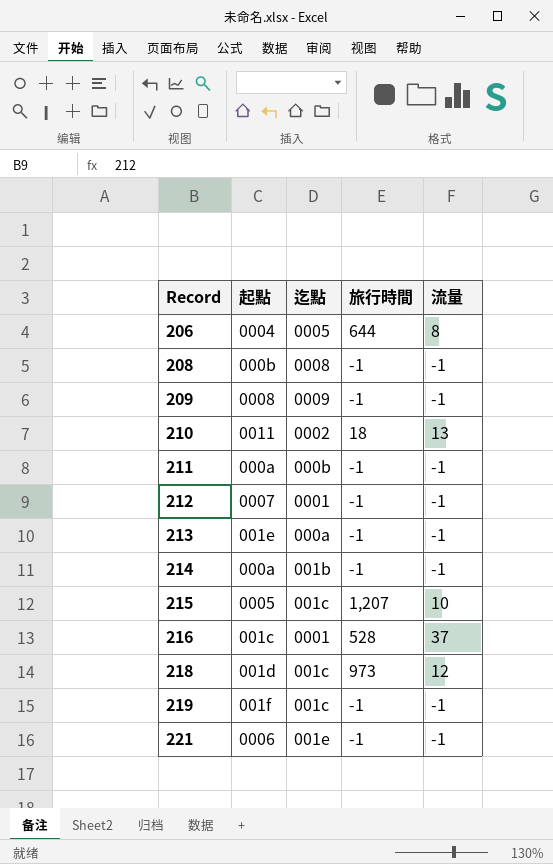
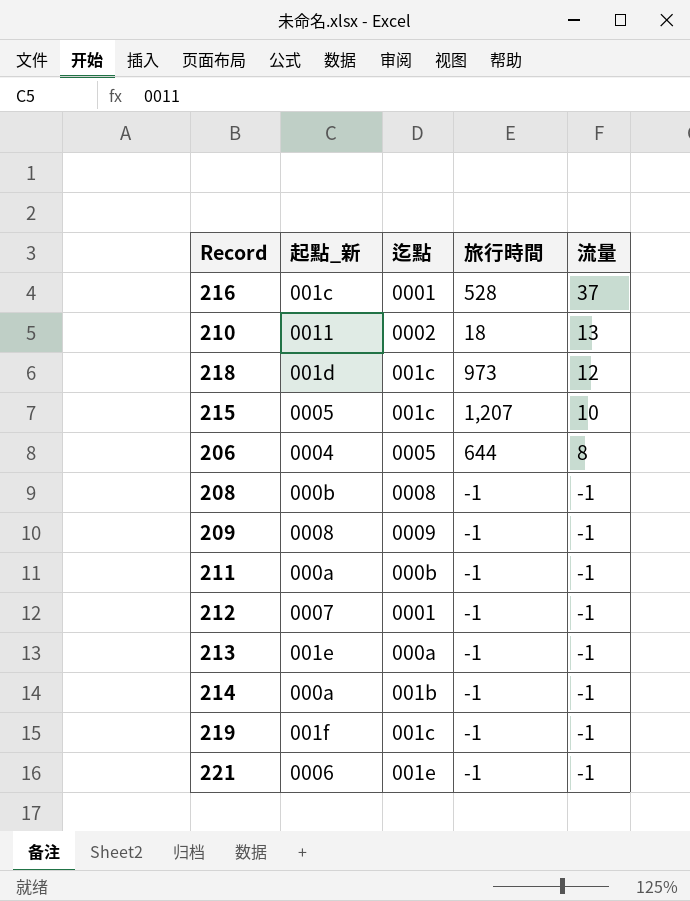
row order: Record ascending -> 流量 descending
column name: 起點 -> 起點_新

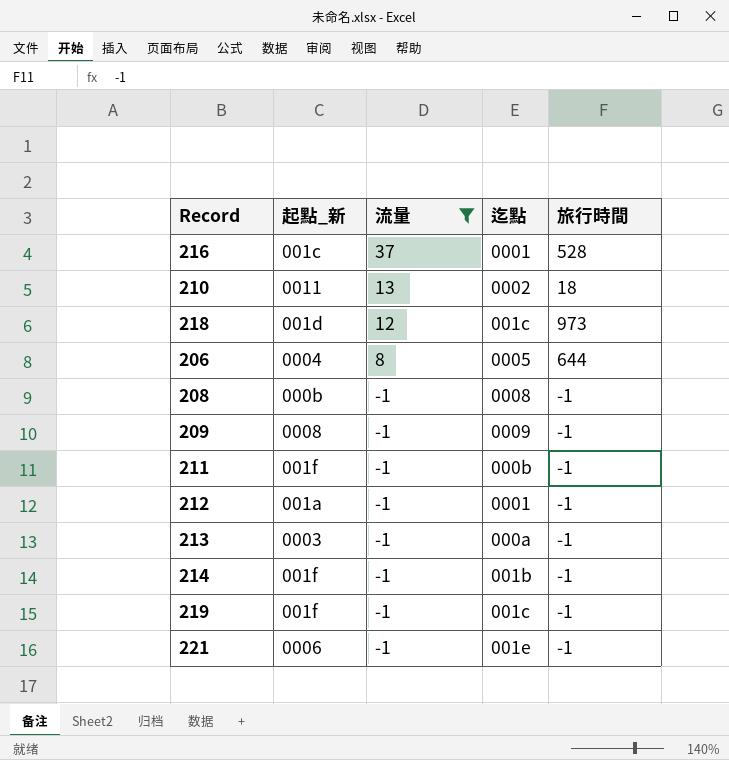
filter: none -> 流量 != 10
column 流量 | position: 5 -> 3
211 | 起點_新: 000a -> 001f
212 | 起點_新: 0007 -> 001a
213 | 起點_新: 001e -> 0003
214 | 起點_新: 000a -> 001f

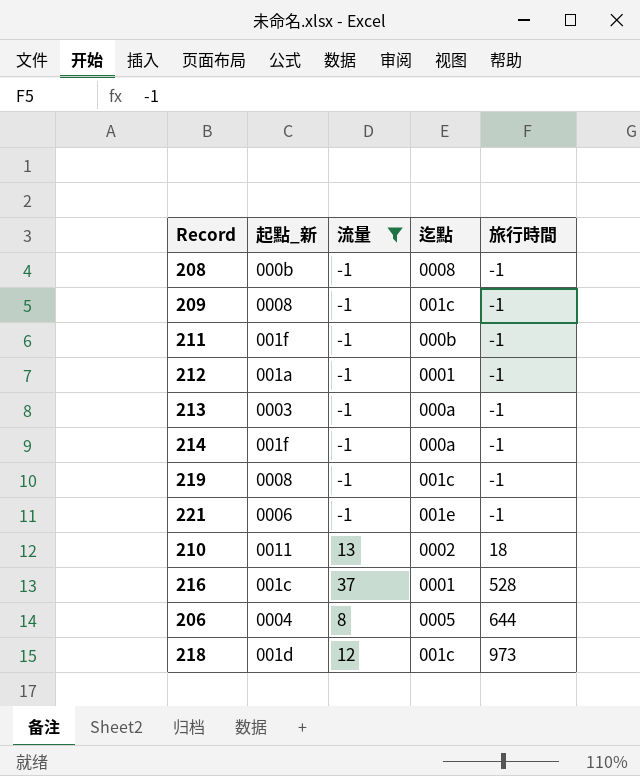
row order: 流量 descending -> 旅行時間 ascending
209 | 迄點: 0009 -> 001c
214 | 迄點: 001b -> 000a
219 | 起點_新: 001f -> 0008

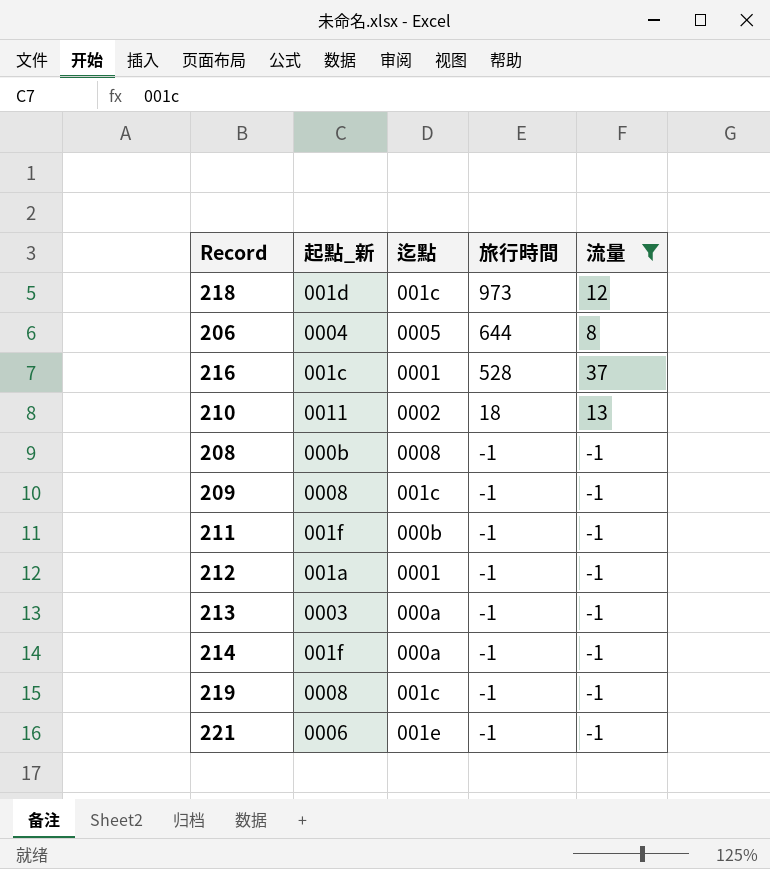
row order: 旅行時間 ascending -> 旅行時間 descending
column 流量 | position: 3 -> 5

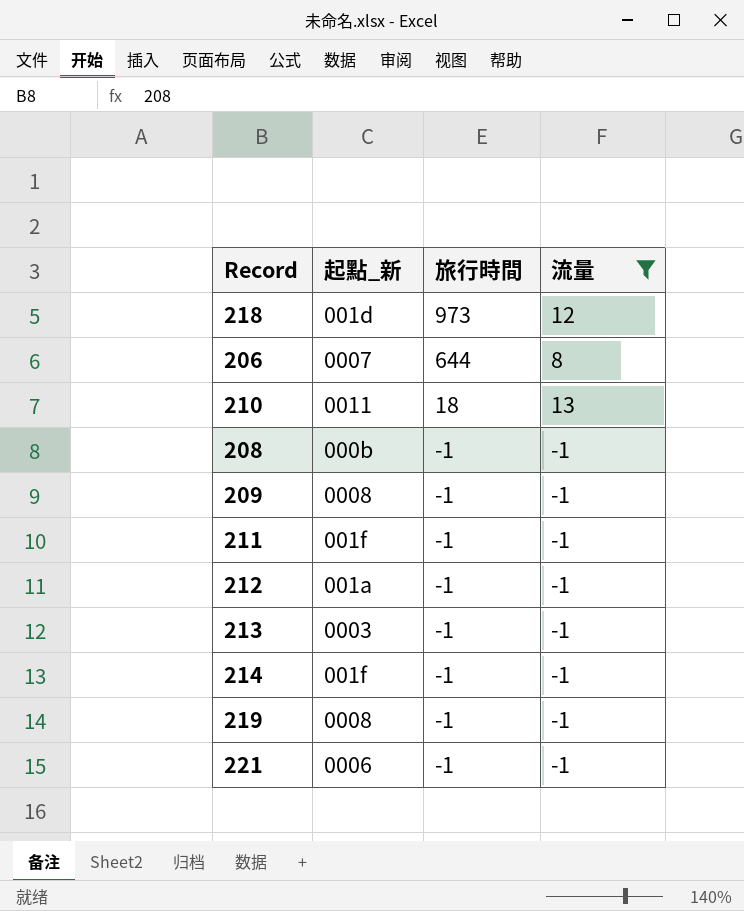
column 迄點 | position: 3 -> none
row 216: 001c | 0001 | 528 | 37 -> none
206 | 起點_新: 0004 -> 0007

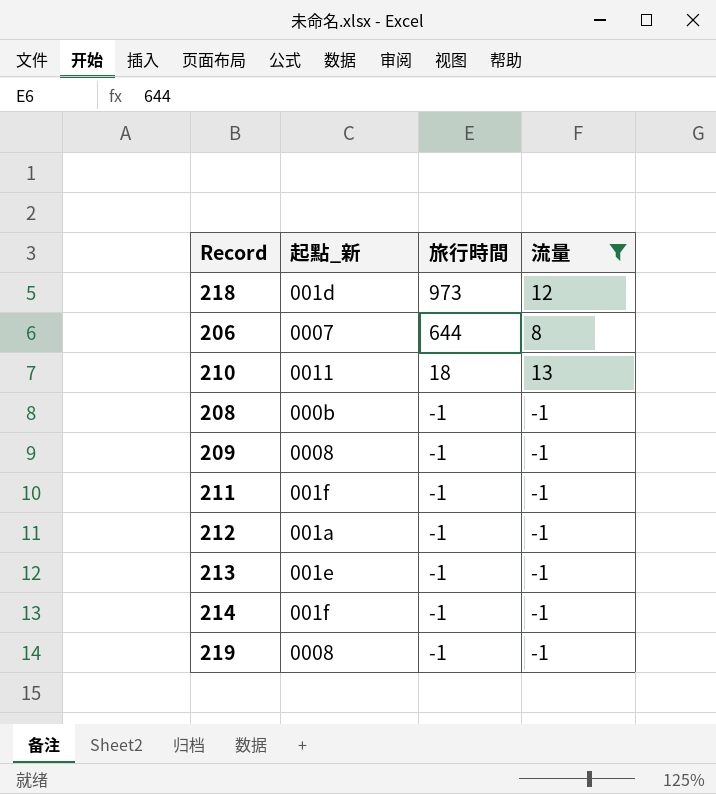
row 221: 0006 | -1 | -1 -> none
213 | 起點_新: 0003 -> 001e

